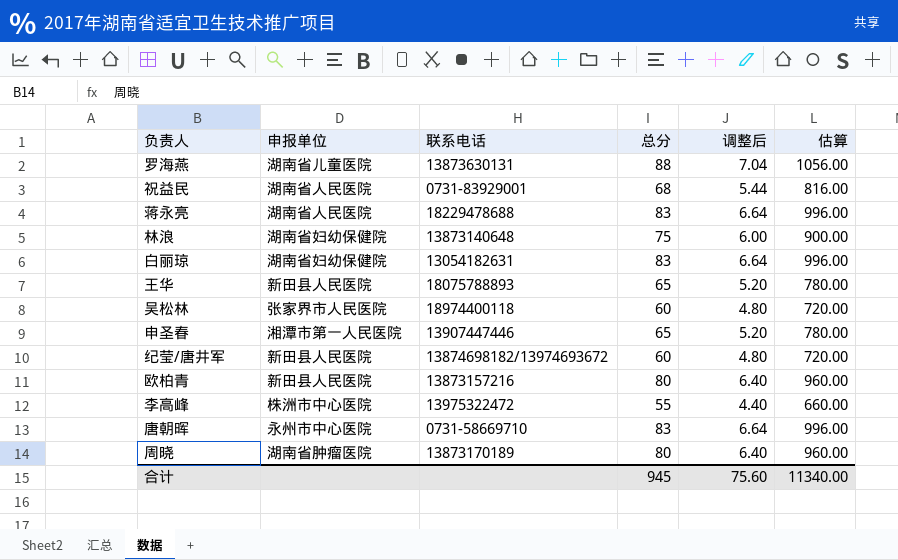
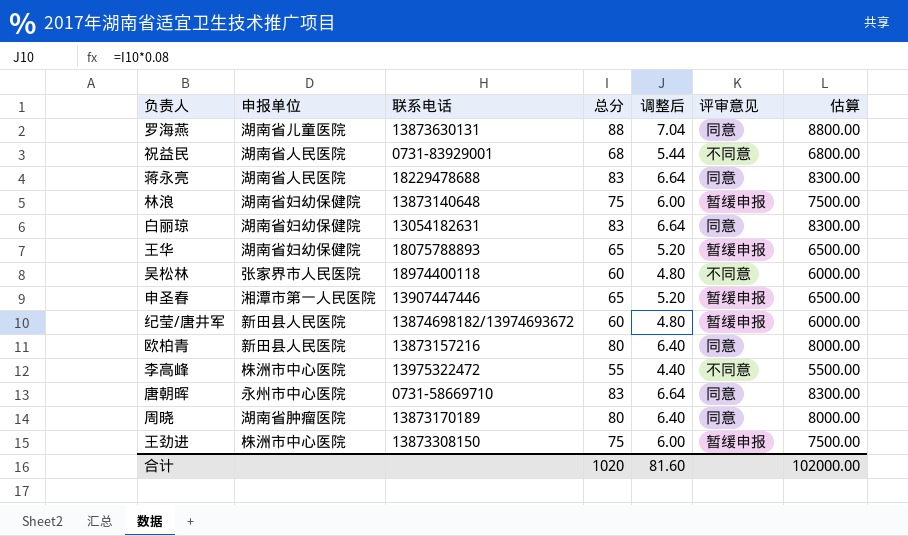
column 评审意见 | position: none -> 6
column 估算 | formula: [总分] * 12 -> [总分] * 100
王华 | 申报单位: 新田县人民医院 -> 湖南省妇幼保健院
row 王劲进: none -> 株洲市中心医院 | 13873308150 | 75 | 6.00 | 暂缓申报 | 7500.00
合计 | 总分: 945 -> 1020
合计 | 调整后: 75.60 -> 81.60
合计 | 估算: 11340.00 -> 102000.00

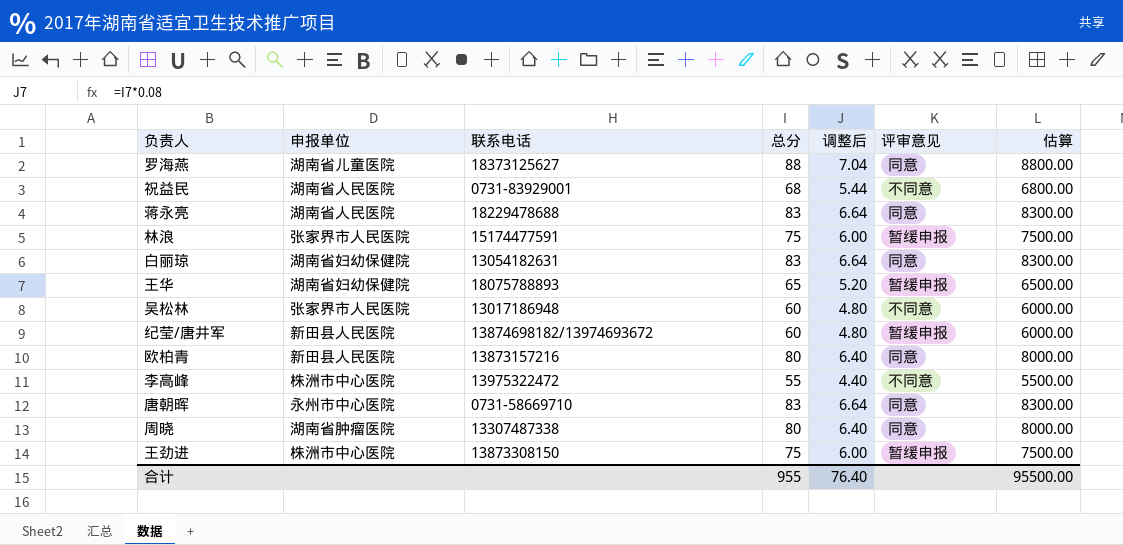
row 申圣春: 湘潭市第一人民医院 | 13907447446 | 65 | 5.20 | 暂缓申报 | 6500.00 -> none
罗海燕 | 联系电话: 13873630131 -> 18373125627
林浪 | 申报单位: 湖南省妇幼保健院 -> 张家界市人民医院
林浪 | 联系电话: 13873140648 -> 15174477591
吴松林 | 联系电话: 18974400118 -> 13017186948
周晓 | 联系电话: 13873170189 -> 13307487338
合计 | 总分: 1020 -> 955
合计 | 调整后: 81.60 -> 76.40
合计 | 估算: 102000.00 -> 95500.00

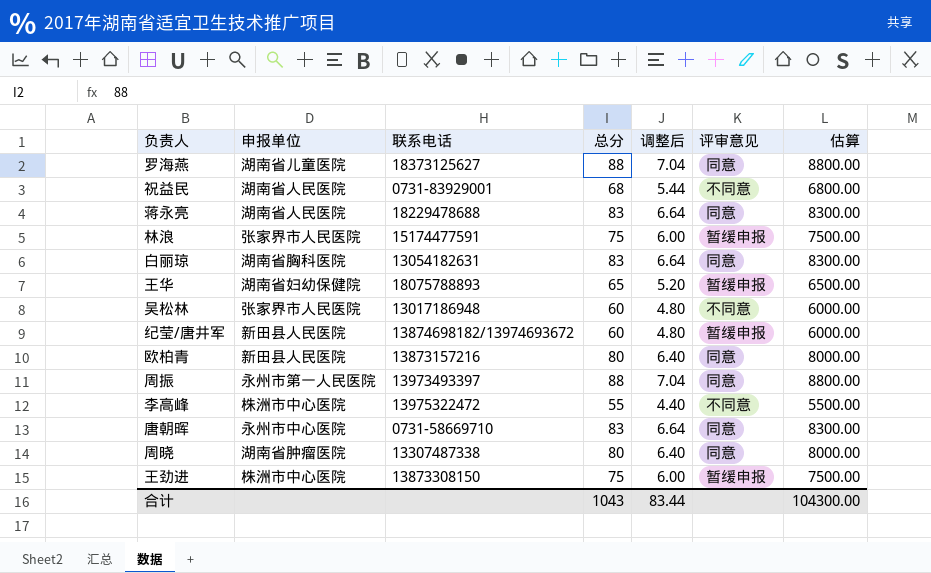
白丽琼 | 申报单位: 湖南省妇幼保健院 -> 湖南省胸科医院
row 周振: none -> 永州市第一人民医院 | 13973493397 | 88 | 7.04 | 同意 | 8800.00
合计 | 总分: 955 -> 1043
合计 | 调整后: 76.40 -> 83.44
合计 | 估算: 95500.00 -> 104300.00

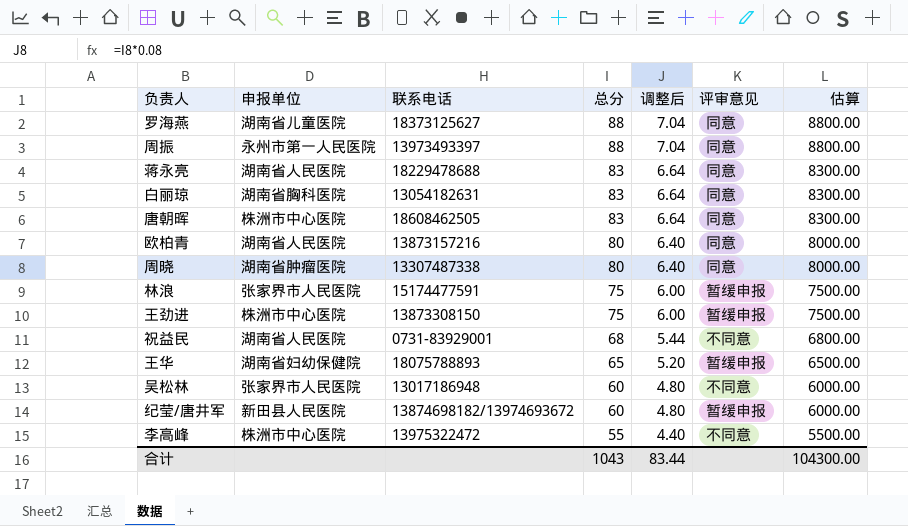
row order: none -> 总分 descending
唐朝晖 | 申报单位: 永州市中心医院 -> 株洲市中心医院
唐朝晖 | 联系电话: 0731-58669710 -> 18608462505
欧柏青 | 申报单位: 新田县人民医院 -> 湖南省人民医院

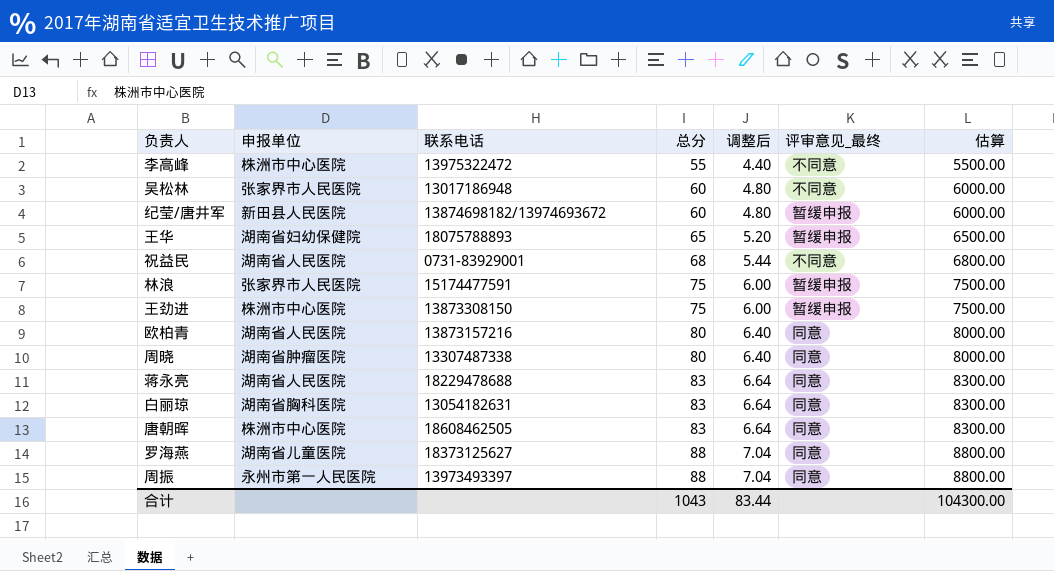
row order: 总分 descending -> 总分 ascending
column name: 评审意见 -> 评审意见_最终

